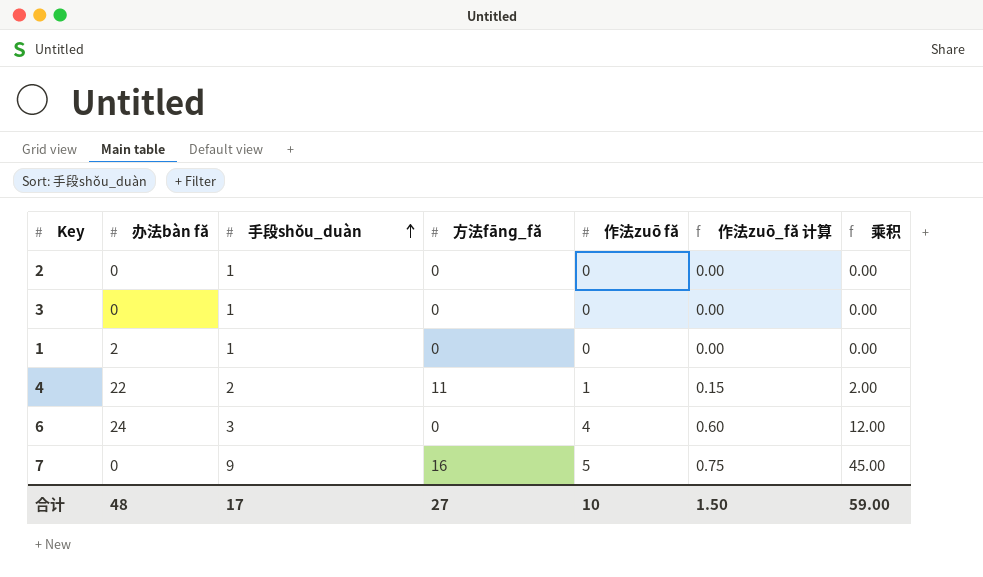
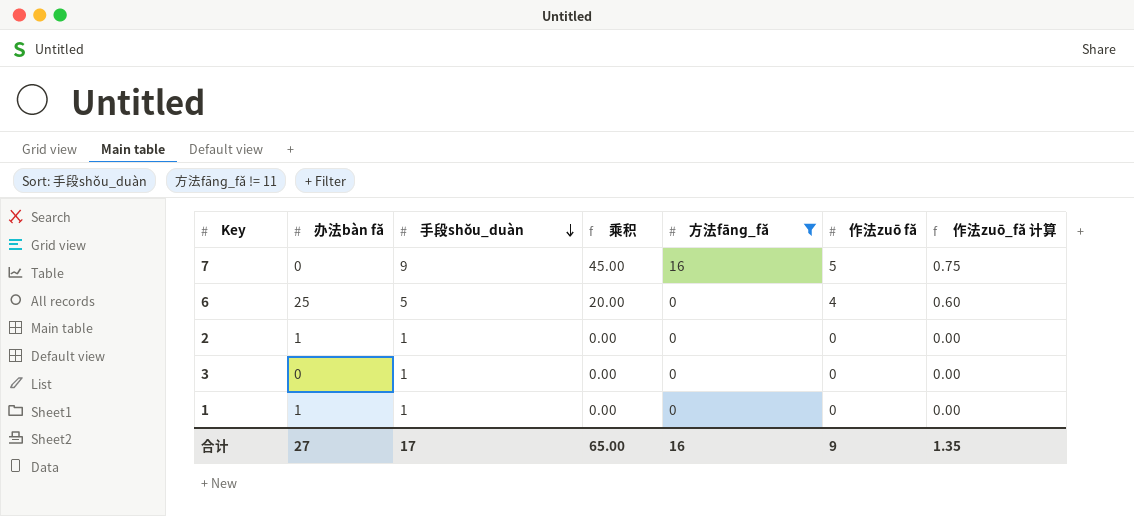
filter: none -> 方法fānɡ_fǎ != 11
row order: 手段shǒu_duàn ascending -> 手段shǒu_duàn descending
column 乘积 | position: 7 -> 4
6 | 办法bàn fǎ: 24 -> 25
6 | 手段shǒu_duàn: 3 -> 5
6 | 乘积: 12.00 -> 20.00
2 | 办法bàn fǎ: 0 -> 1
1 | 办法bàn fǎ: 2 -> 1
合计 | 办法bàn fǎ: 48 -> 27
合计 | 乘积: 59.00 -> 65.00
合计 | 方法fānɡ_fǎ: 27 -> 16
合计 | 作法zuō fǎ: 10 -> 9
合计 | 作法zuō_fǎ 计算: 1.50 -> 1.35

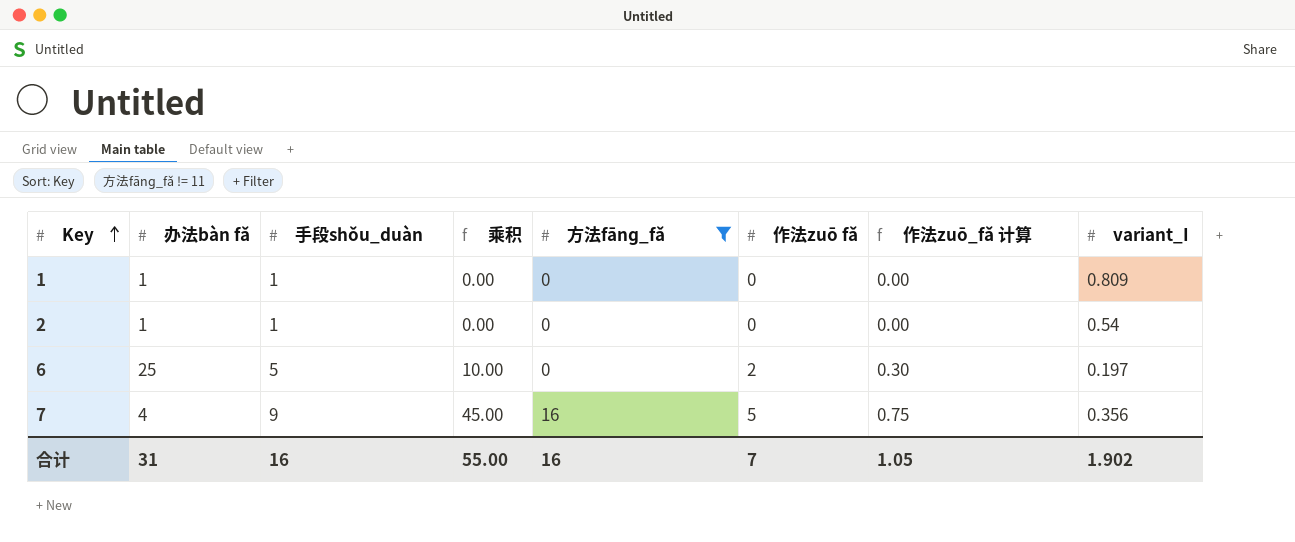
row order: 手段shǒu_duàn descending -> Key ascending
column variant_I | position: none -> 8
row 3: 0 | 1 | 0.00 | 0 | 0 | 0.00 -> none
6 | 乘积: 20.00 -> 10.00
6 | 作法zuō fǎ: 4 -> 2
6 | 作法zuō_fǎ 计算: 0.60 -> 0.30
7 | 办法bàn fǎ: 0 -> 4
合计 | 办法bàn fǎ: 27 -> 31
合计 | 手段shǒu_duàn: 17 -> 16
合计 | 乘积: 65.00 -> 55.00
合计 | 作法zuō fǎ: 9 -> 7
合计 | 作法zuō_fǎ 计算: 1.35 -> 1.05

